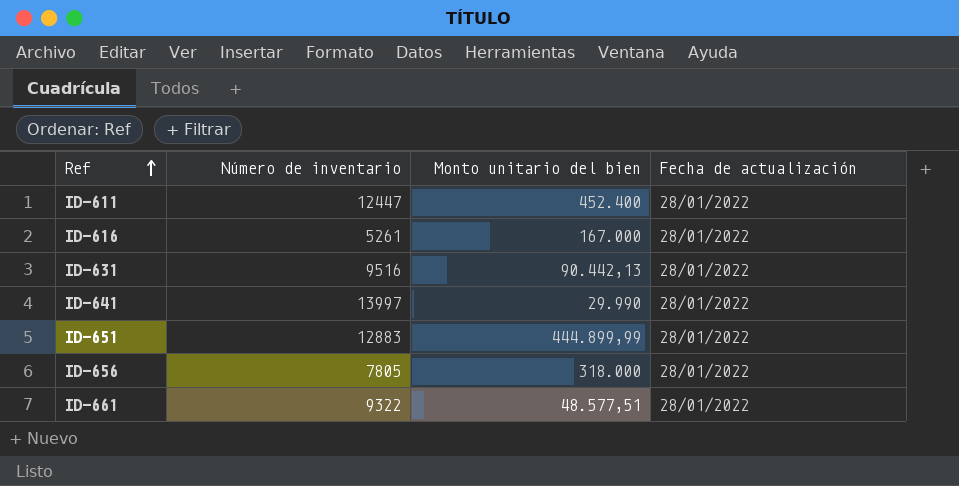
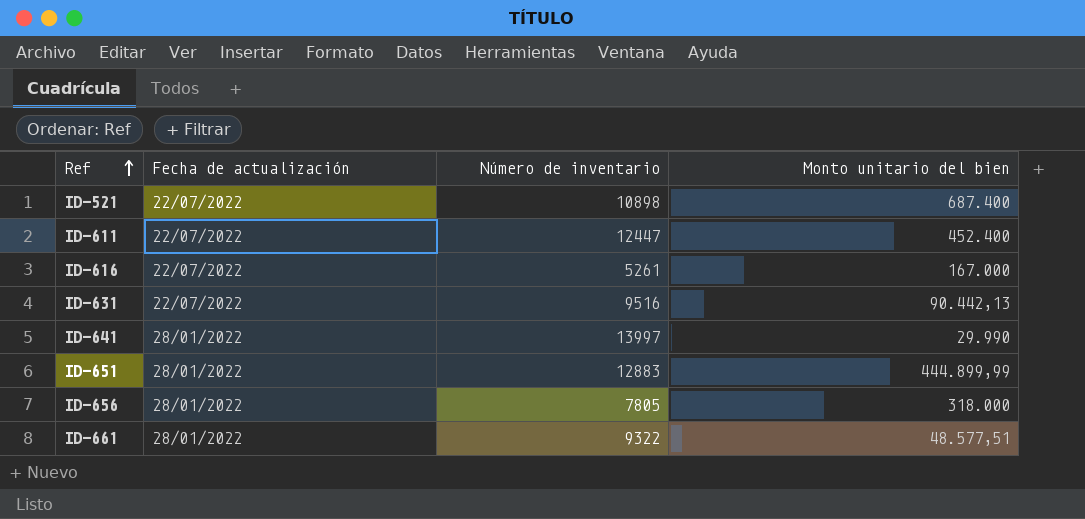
column Fecha de actualización | position: 4 -> 2
row ID-521: none -> 22/07/2022 | 10898 | 687.400
ID-611 | Fecha de actualización: 28/01/2022 -> 22/07/2022
ID-616 | Fecha de actualización: 28/01/2022 -> 22/07/2022
ID-631 | Fecha de actualización: 28/01/2022 -> 22/07/2022

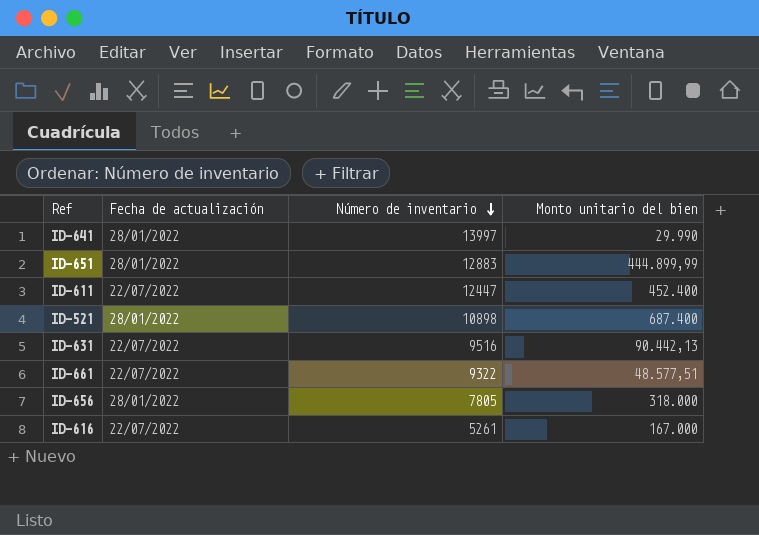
row order: Ref ascending -> Número de inventario descending
ID-521 | Fecha de actualización: 22/07/2022 -> 28/01/2022
ID-661 | Fecha de actualización: 28/01/2022 -> 22/07/2022

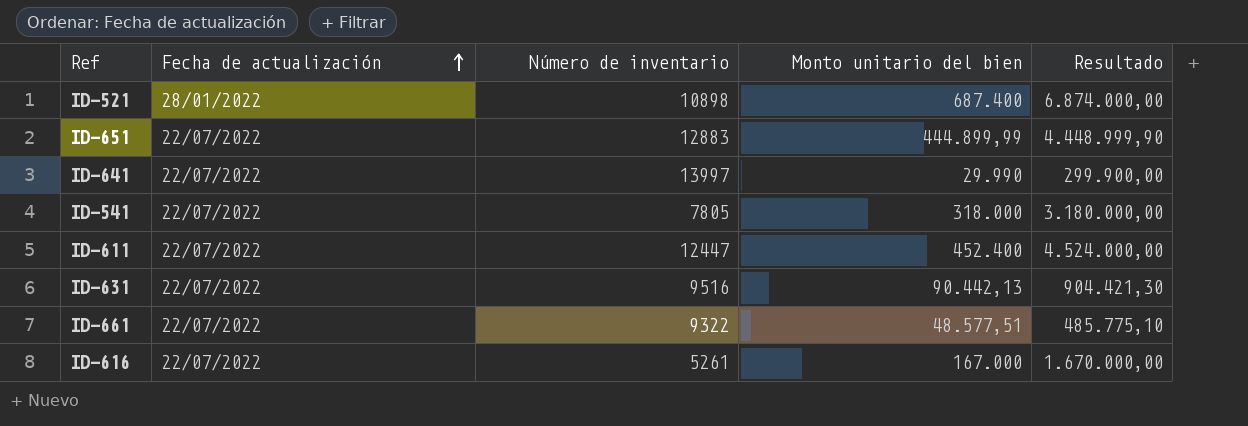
row order: Número de inventario descending -> Fecha de actualización ascending
column Resultado | formula: none -> [Monto unitario del bien] * 10
row ID-656: 28/01/2022 | 7805 | 318.000 -> none
ID-651 | Fecha de actualización: 28/01/2022 -> 22/07/2022
ID-641 | Fecha de actualización: 28/01/2022 -> 22/07/2022
row ID-541: none -> 22/07/2022 | 7805 | 318.000 | 3.180.000,00

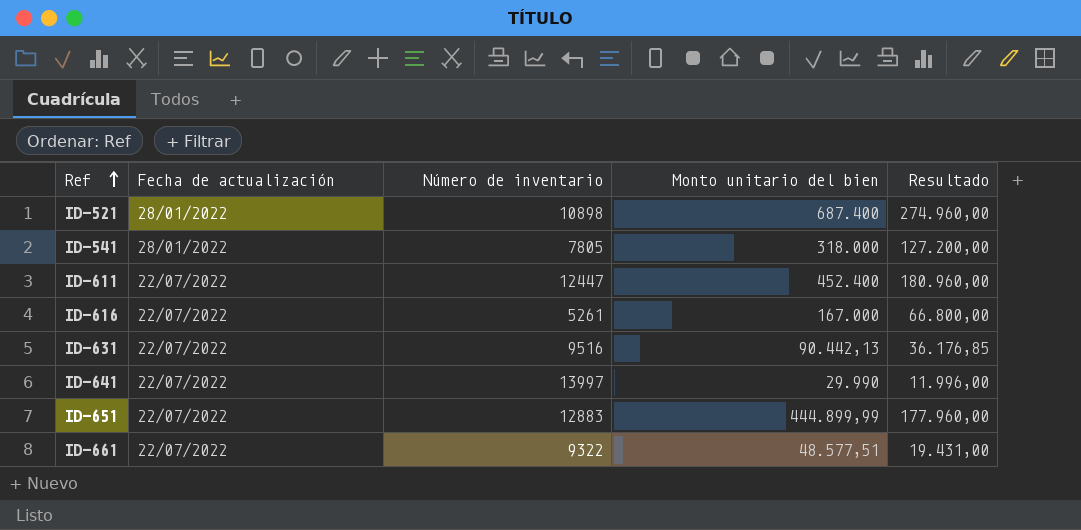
row order: Fecha de actualización ascending -> Ref ascending
column Resultado | formula: [Monto unitario del bien] * 10 -> [Monto unitario del bien] * 0,4
ID-541 | Fecha de actualización: 22/07/2022 -> 28/01/2022

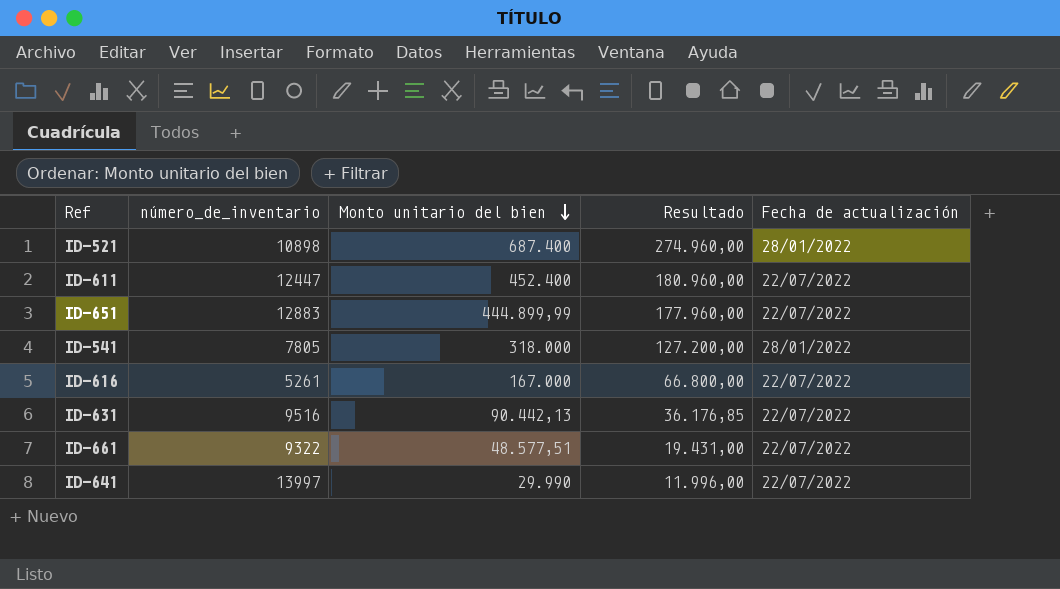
row order: Ref ascending -> Monto unitario del bien descending
column name: Número de inventario -> número_de_inventario
column Fecha de actualización | position: 2 -> 5

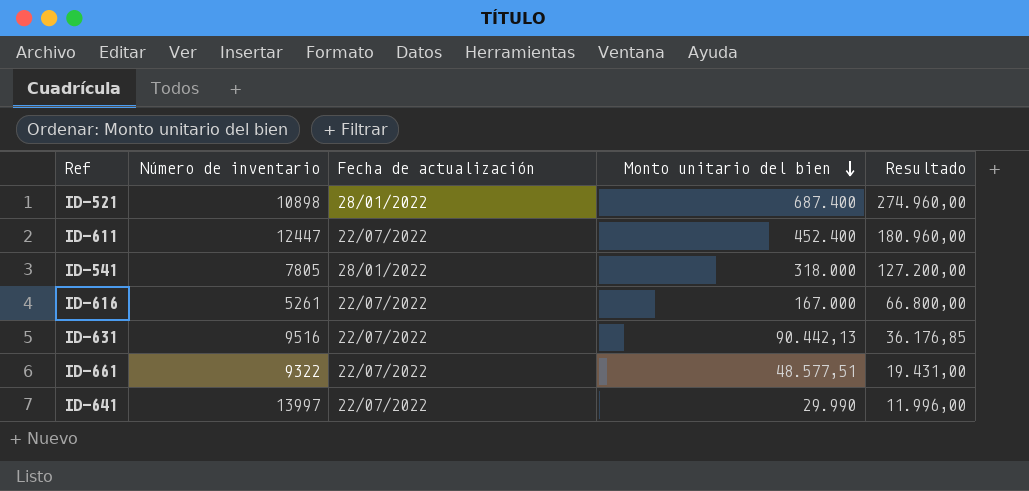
column name: número_de_inventario -> Número de inventario
column Fecha de actualización | position: 5 -> 3
row ID-651: 12883 | 444.899,99 | 177.960,00 | 22/07/2022 -> none

